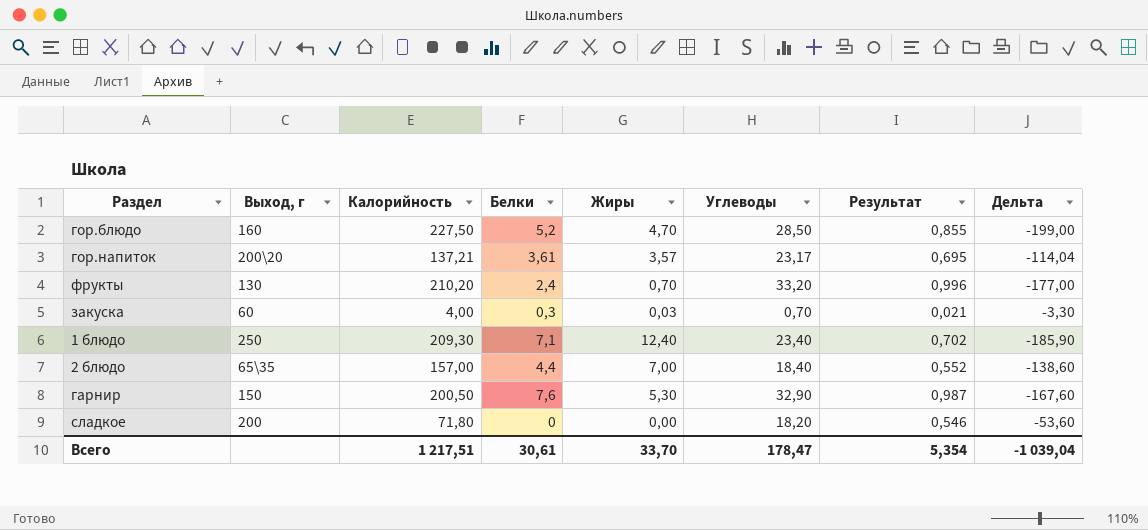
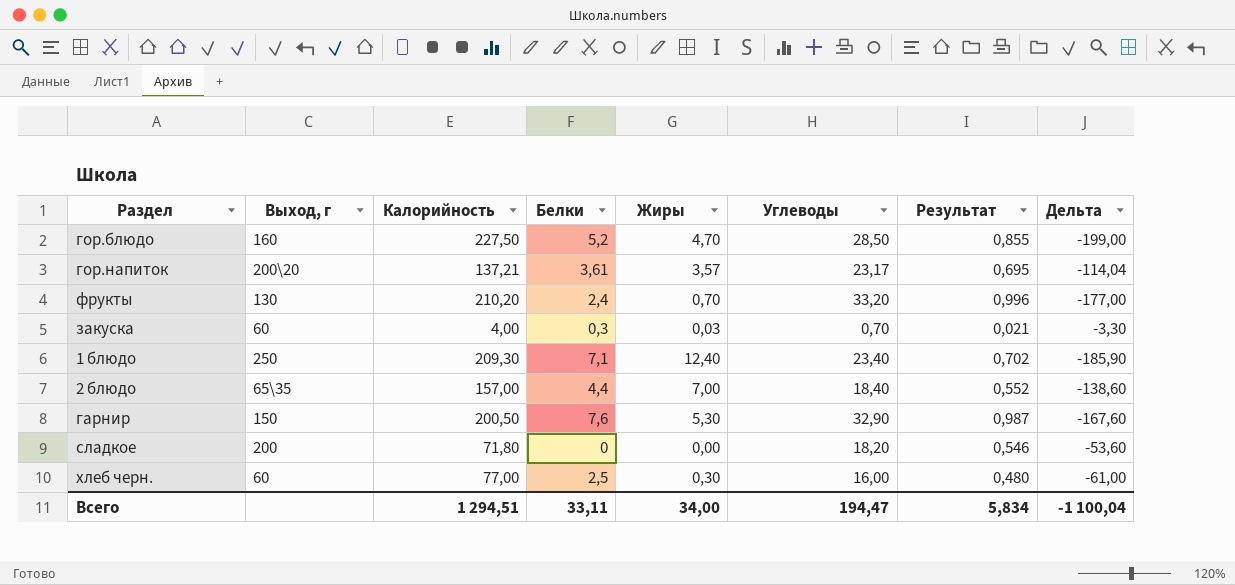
row хлеб черн.: none -> 60 | 77,00 | 2,5 | 0,30 | 16,00 | 0,480 | -61,00
Всего | Калорийность: 1 217,51 -> 1 294,51
Всего | Белки: 30,61 -> 33,11
Всего | Жиры: 33,70 -> 34,00
Всего | Углеводы: 178,47 -> 194,47
Всего | Результат: 5,354 -> 5,834
Всего | Дельта: -1 039,04 -> -1 100,04

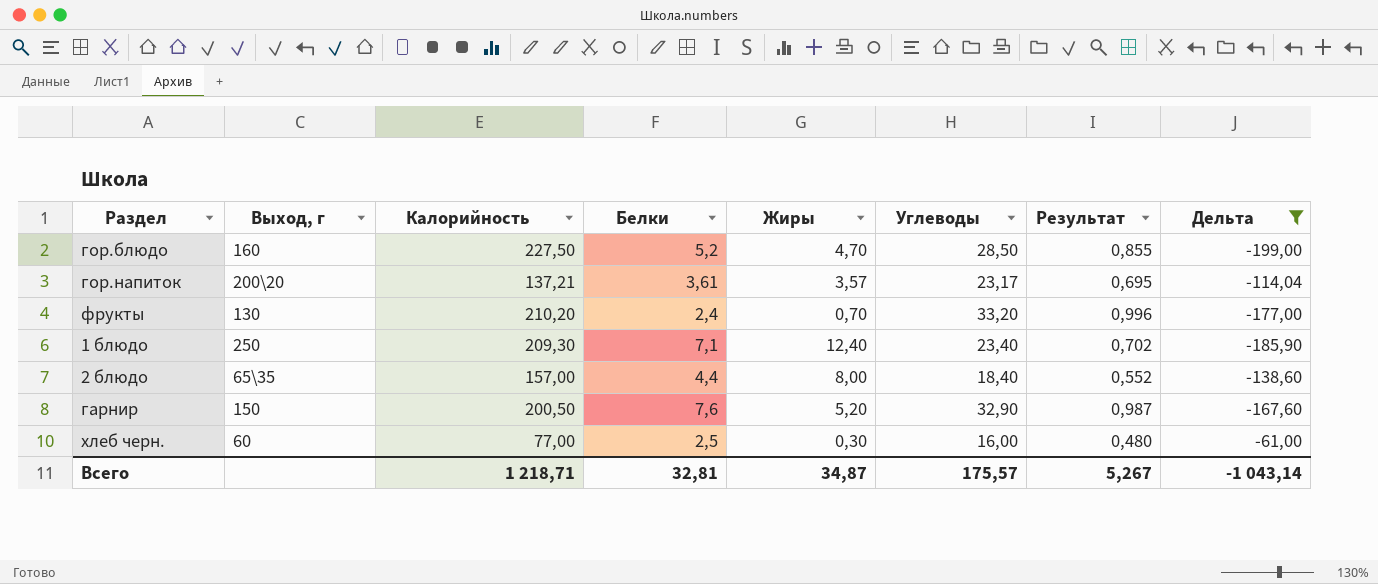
filter: none -> Дельта <= -61,00
2 блюдо | Жиры: 7,00 -> 8,00
гарнир | Жиры: 5,30 -> 5,20
Всего | Калорийность: 1 294,51 -> 1 218,71
Всего | Белки: 33,11 -> 32,81
Всего | Жиры: 34,00 -> 34,87
Всего | Углеводы: 194,47 -> 175,57
Всего | Результат: 5,834 -> 5,267
Всего | Дельта: -1 100,04 -> -1 043,14

